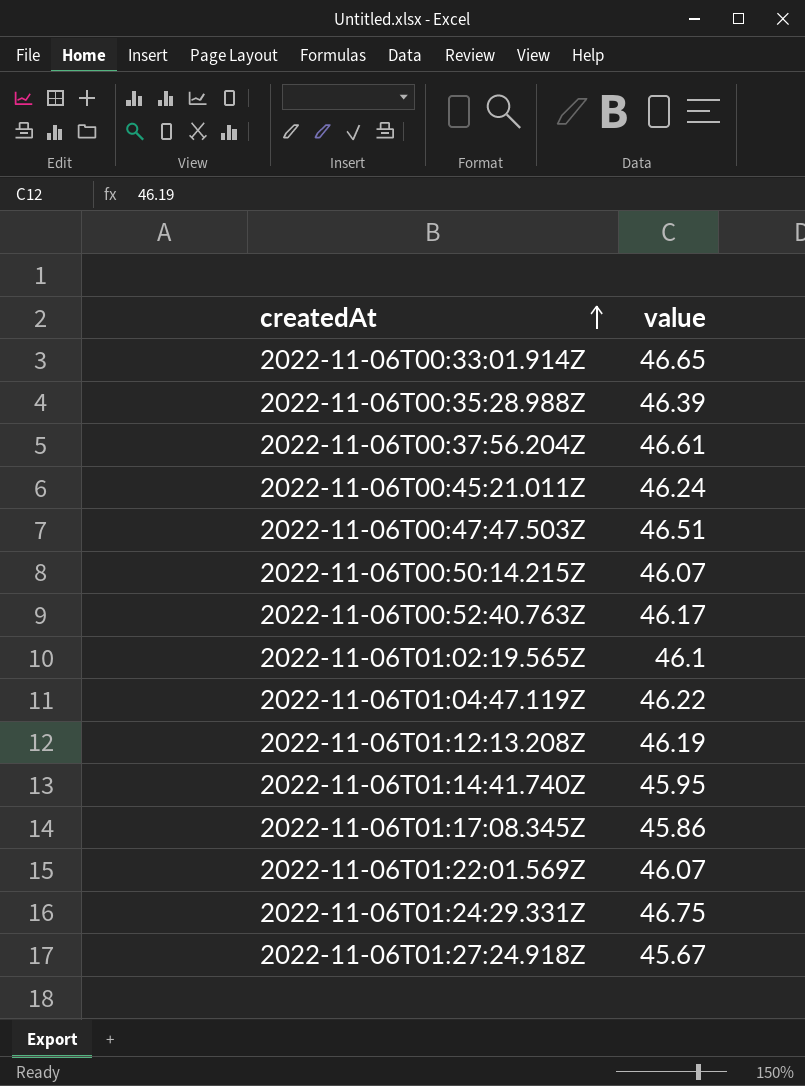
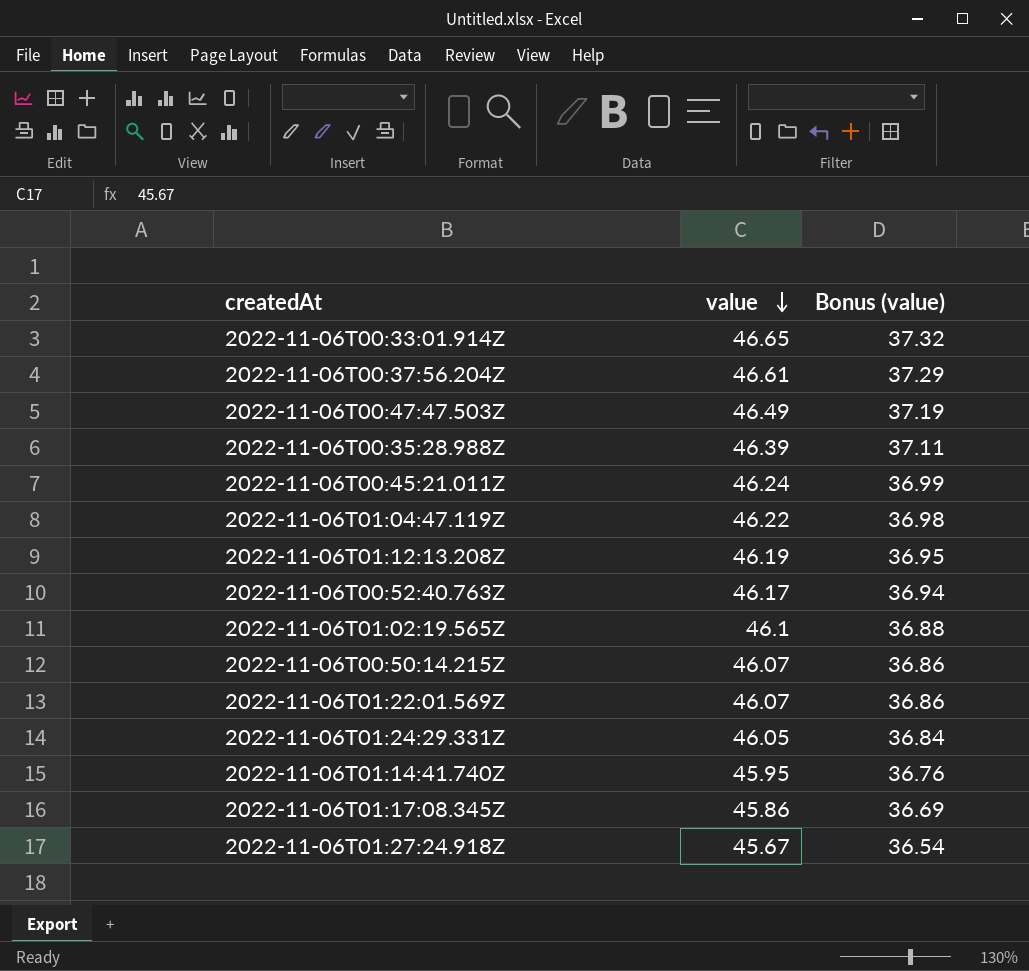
row order: createdAt ascending -> value descending
column Bonus (value) | formula: none -> [value] * 0.8
2022-11-06T00:47:47.503Z | value: 46.51 -> 46.49
2022-11-06T01:24:29.331Z | value: 46.75 -> 46.05

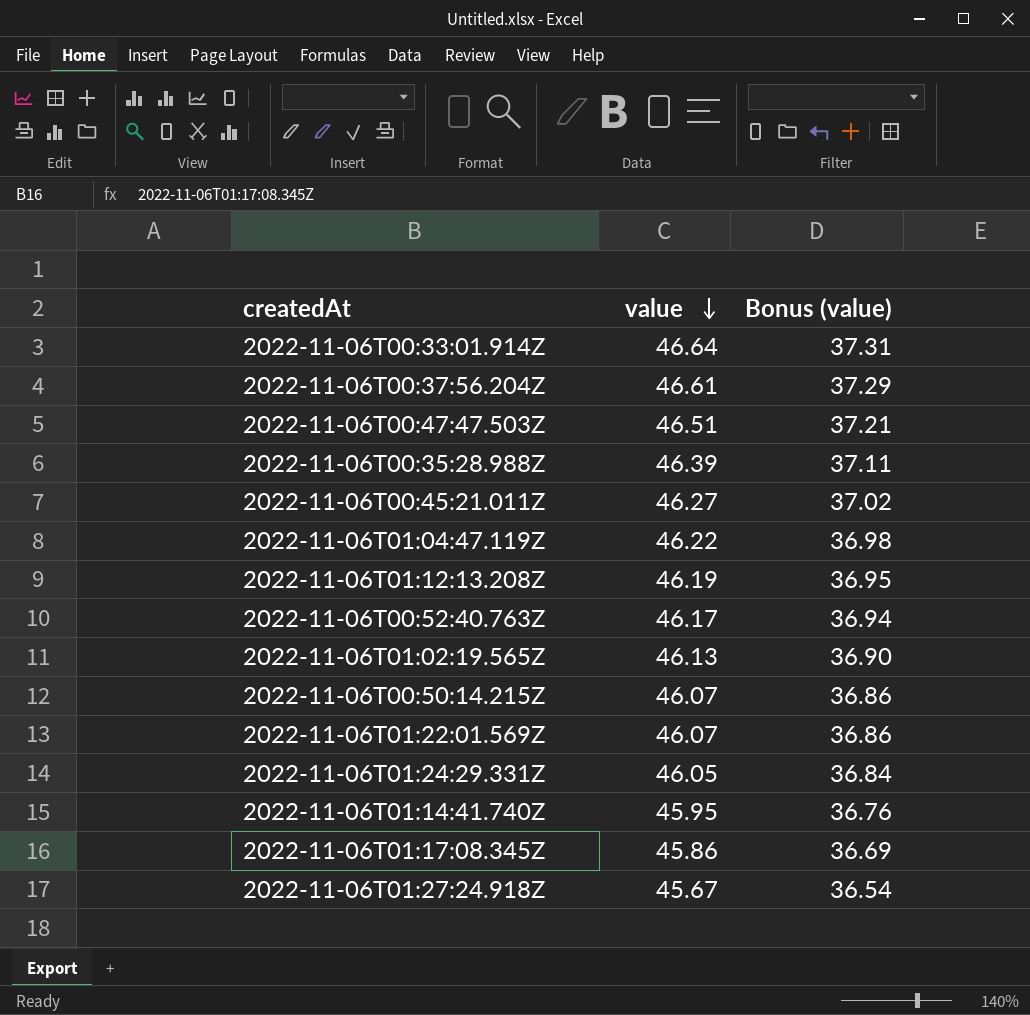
2022-11-06T00:33:01.914Z | value: 46.65 -> 46.64
2022-11-06T00:33:01.914Z | Bonus (value): 37.32 -> 37.31
2022-11-06T00:47:47.503Z | value: 46.49 -> 46.51
2022-11-06T00:47:47.503Z | Bonus (value): 37.19 -> 37.21
2022-11-06T00:45:21.011Z | value: 46.24 -> 46.27
2022-11-06T00:45:21.011Z | Bonus (value): 36.99 -> 37.02
2022-11-06T01:02:19.565Z | value: 46.1 -> 46.13
2022-11-06T01:02:19.565Z | Bonus (value): 36.88 -> 36.90

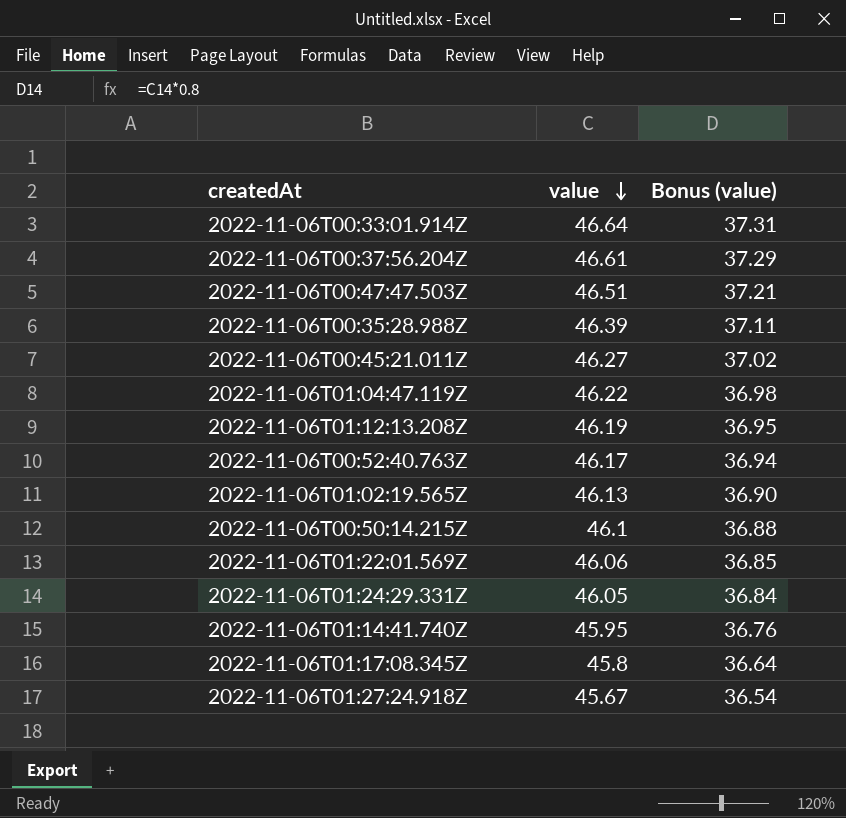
2022-11-06T00:50:14.215Z | value: 46.07 -> 46.1
2022-11-06T00:50:14.215Z | Bonus (value): 36.86 -> 36.88
2022-11-06T01:22:01.569Z | value: 46.07 -> 46.06
2022-11-06T01:22:01.569Z | Bonus (value): 36.86 -> 36.85
2022-11-06T01:17:08.345Z | value: 45.86 -> 45.8
2022-11-06T01:17:08.345Z | Bonus (value): 36.69 -> 36.64

